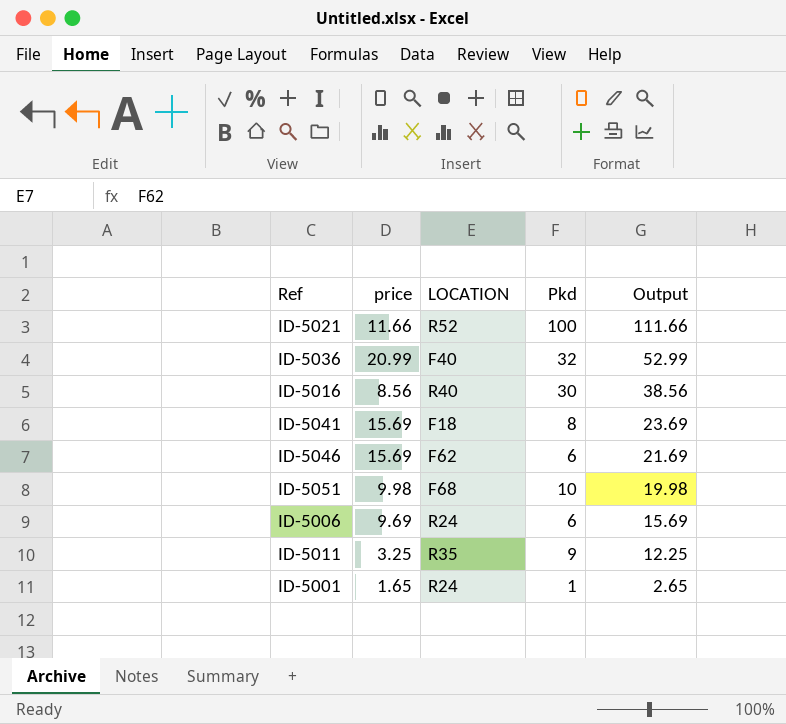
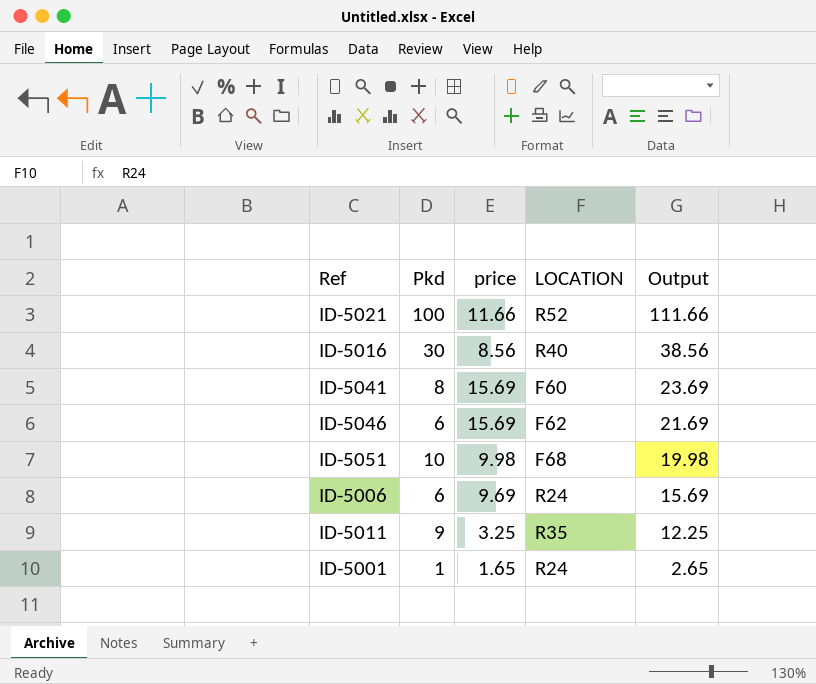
column Pkd | position: 4 -> 2
row ID-5036: 20.99 | F40 | 32 | 52.99 -> none
ID-5041 | LOCATION: F18 -> F60

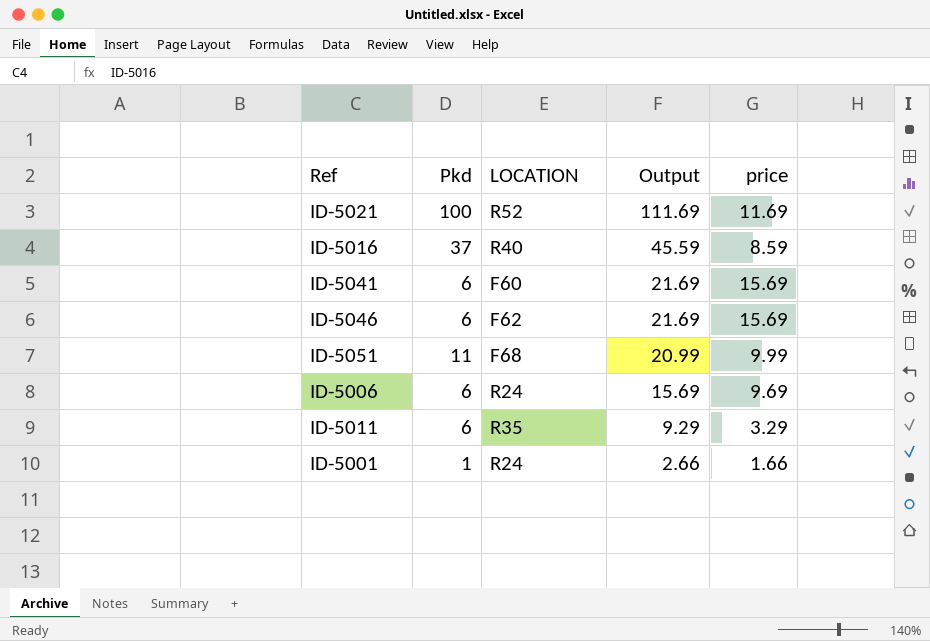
column price | position: 3 -> 5
ID-5021 | Output: 111.66 -> 111.69
ID-5021 | price: 11.66 -> 11.69
ID-5016 | Pkd: 30 -> 37
ID-5016 | Output: 38.56 -> 45.59
ID-5016 | price: 8.56 -> 8.59
ID-5041 | Pkd: 8 -> 6
ID-5041 | Output: 23.69 -> 21.69
ID-5051 | Pkd: 10 -> 11
ID-5051 | Output: 19.98 -> 20.99
ID-5051 | price: 9.98 -> 9.99
ID-5011 | Pkd: 9 -> 6
ID-5011 | Output: 12.25 -> 9.29
ID-5011 | price: 3.25 -> 3.29
ID-5001 | Output: 2.65 -> 2.66
ID-5001 | price: 1.65 -> 1.66

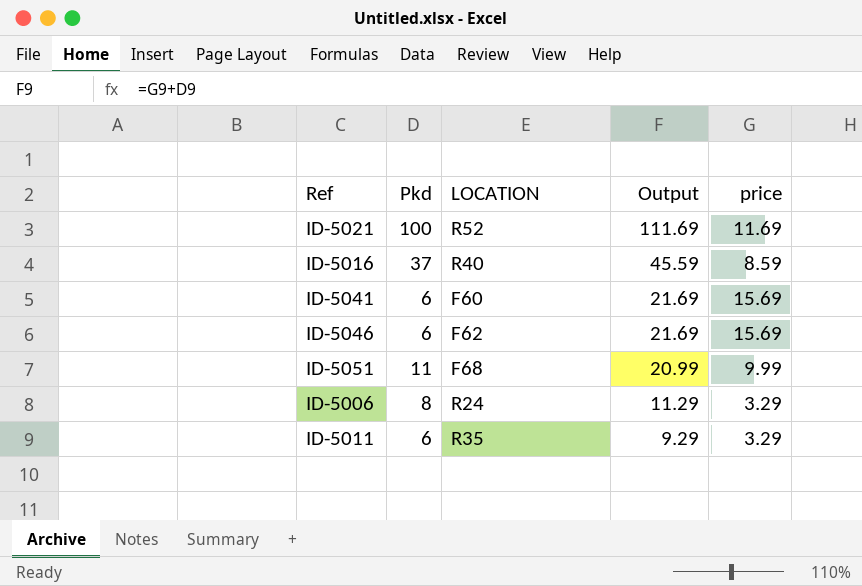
row ID-5001: 1 | R24 | 2.66 | 1.66 -> none
ID-5006 | Pkd: 6 -> 8
ID-5006 | Output: 15.69 -> 11.29
ID-5006 | price: 9.69 -> 3.29

